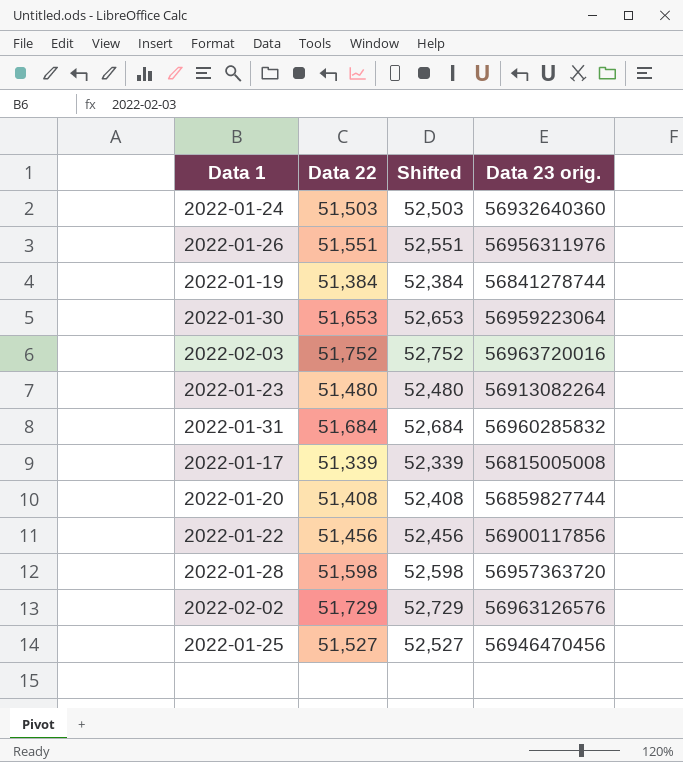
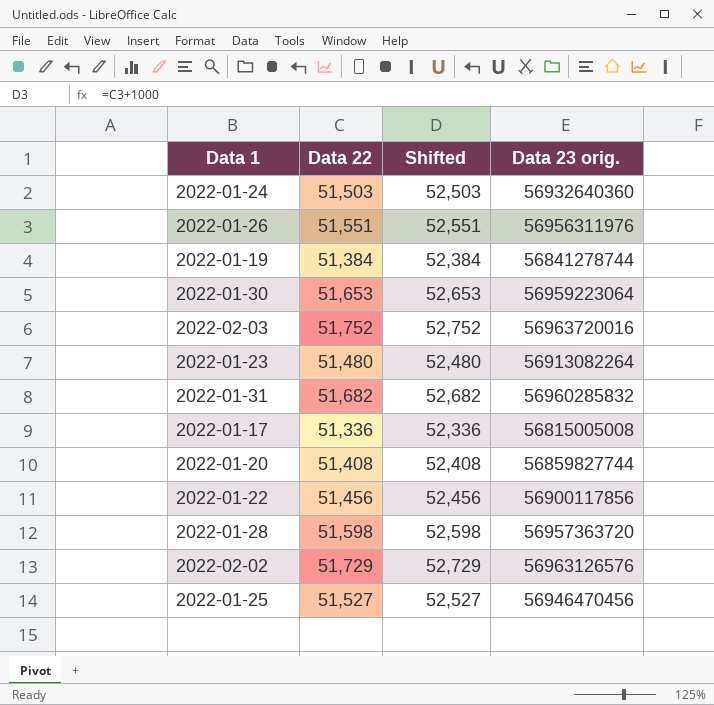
2022-01-31 | Data 22: 51,684 -> 51,682
2022-01-31 | Shifted: 52,684 -> 52,682
2022-01-17 | Data 22: 51,339 -> 51,336
2022-01-17 | Shifted: 52,339 -> 52,336

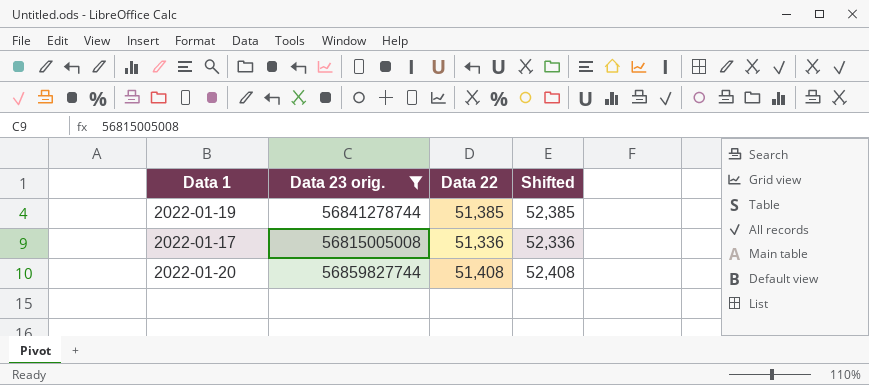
filter: none -> Data 23 orig. <= 56859827744
column Data 23 orig. | position: 4 -> 2
2022-01-19 | Data 22: 51,384 -> 51,385
2022-01-19 | Shifted: 52,384 -> 52,385

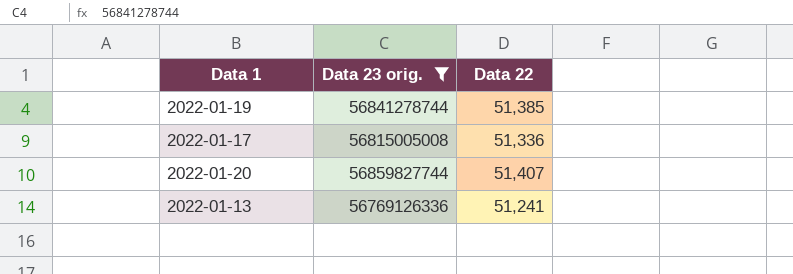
column Shifted | formula: [Data 22] + 1000 -> none
2022-01-20 | Data 22: 51,408 -> 51,407
row 2022-01-13: none -> 56769126336 | 51,241

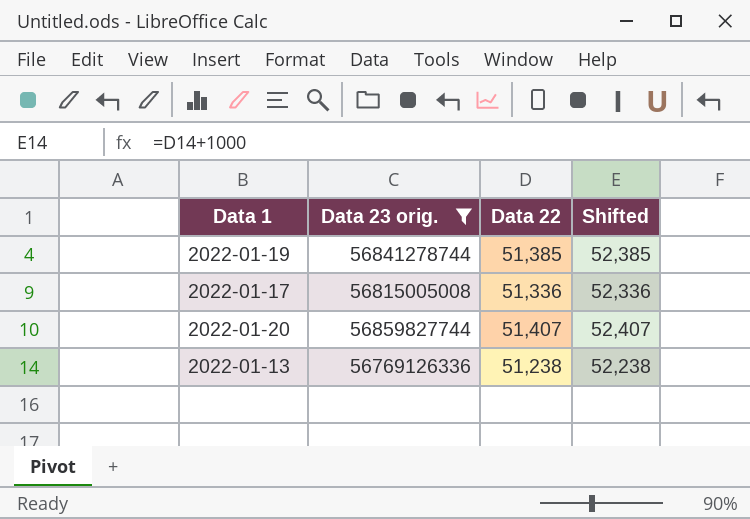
column Shifted | formula: none -> [Data 22] + 1000
2022-01-13 | Data 22: 51,241 -> 51,238

